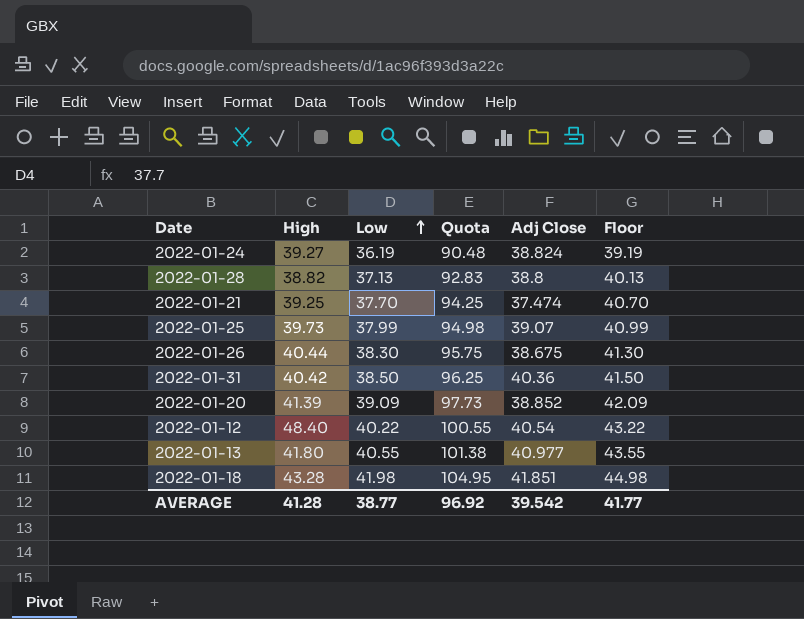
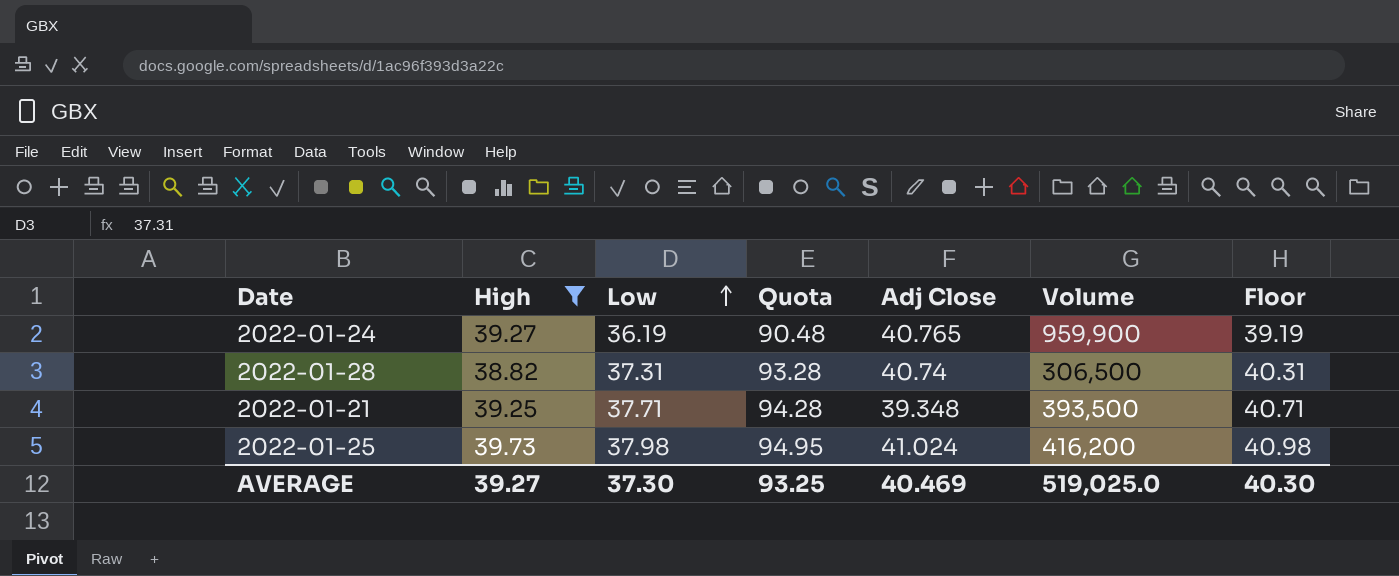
filter: none -> High <= 39.73
column Volume | position: none -> 6
2022-01-24 | Adj Close: 38.824 -> 40.765
2022-01-28 | Low: 37.13 -> 37.31
2022-01-28 | Quota: 92.83 -> 93.28
2022-01-28 | Adj Close: 38.8 -> 40.74
2022-01-28 | Floor: 40.13 -> 40.31
2022-01-21 | Low: 37.70 -> 37.71
2022-01-21 | Quota: 94.25 -> 94.28
2022-01-21 | Adj Close: 37.474 -> 39.348
2022-01-21 | Floor: 40.70 -> 40.71
2022-01-25 | Low: 37.99 -> 37.98
2022-01-25 | Quota: 94.98 -> 94.95
2022-01-25 | Adj Close: 39.07 -> 41.024
2022-01-25 | Floor: 40.99 -> 40.98
AVERAGE | High: 41.28 -> 39.27
AVERAGE | Low: 38.77 -> 37.30
AVERAGE | Quota: 96.92 -> 93.25
AVERAGE | Adj Close: 39.542 -> 40.469
AVERAGE | Floor: 41.77 -> 40.30

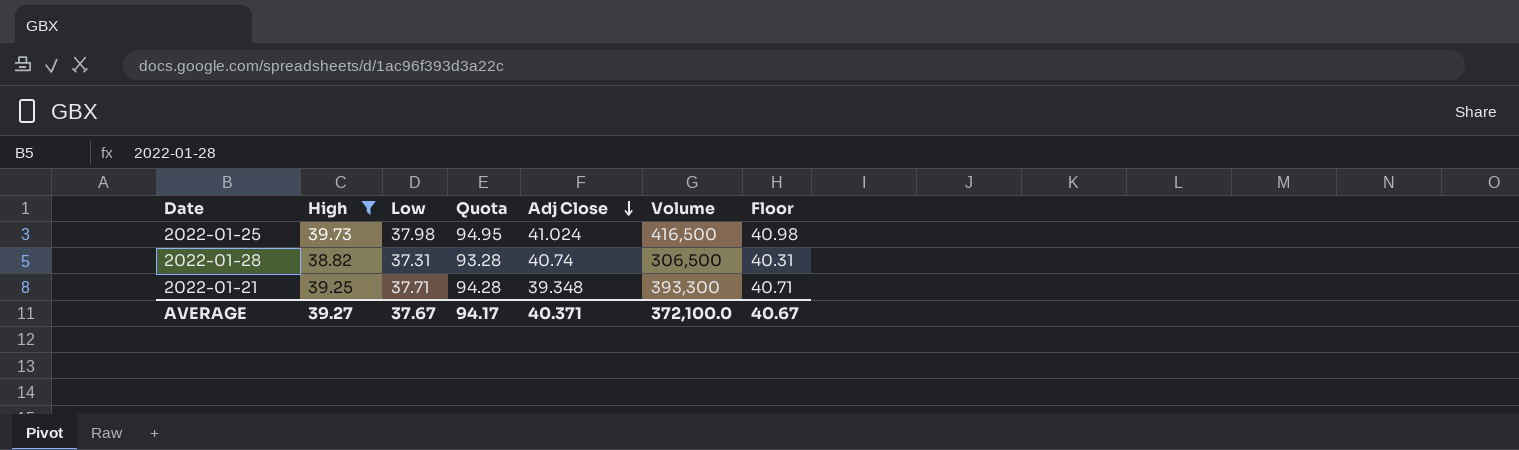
row order: Low ascending -> Adj Close descending
row 2022-01-24: 39.27 | 36.19 | 90.48 | 40.765 | 959,900 | 39.19 -> none
2022-01-25 | Volume: 416,200 -> 416,500
2022-01-21 | Volume: 393,500 -> 393,300
AVERAGE | Low: 37.30 -> 37.67
AVERAGE | Quota: 93.25 -> 94.17
AVERAGE | Adj Close: 40.469 -> 40.371
AVERAGE | Volume: 519,025.0 -> 372,100.0
AVERAGE | Floor: 40.30 -> 40.67

